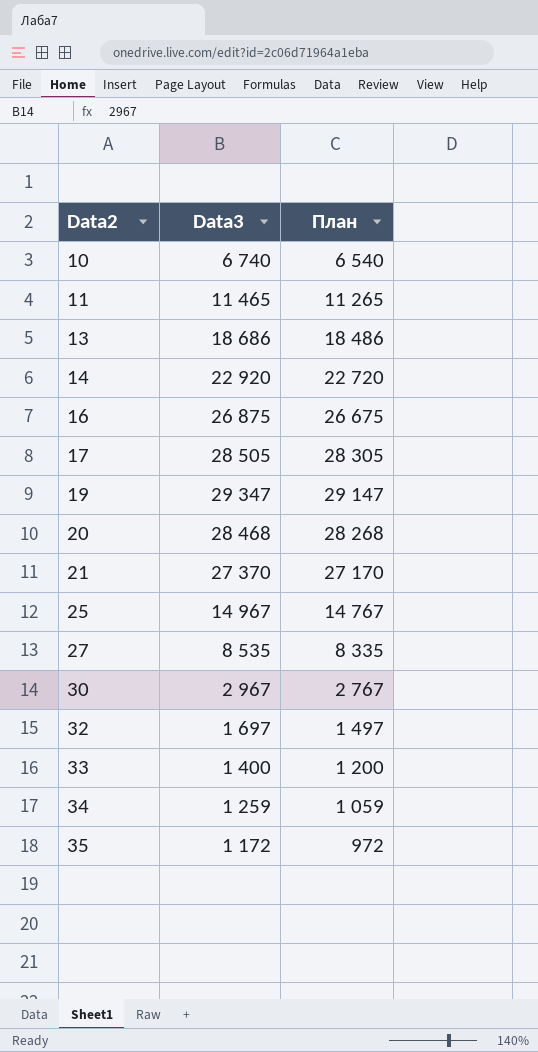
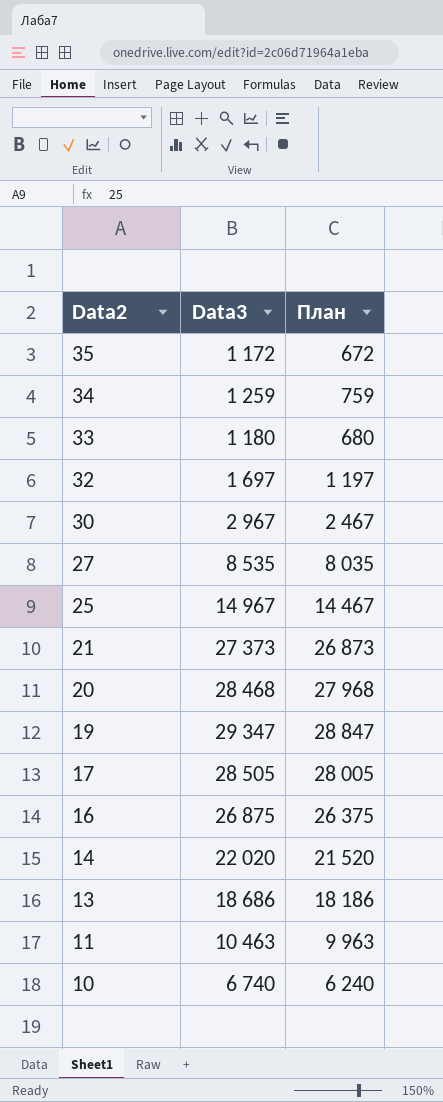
row order: Data2 ascending -> Data2 descending
column План | formula: [Data3] - 200 -> [Data3] - 500
33 | Data3: 1 400 -> 1 180
21 | Data3: 27 370 -> 27 373
14 | Data3: 22 920 -> 22 020
11 | Data3: 11 465 -> 10 463

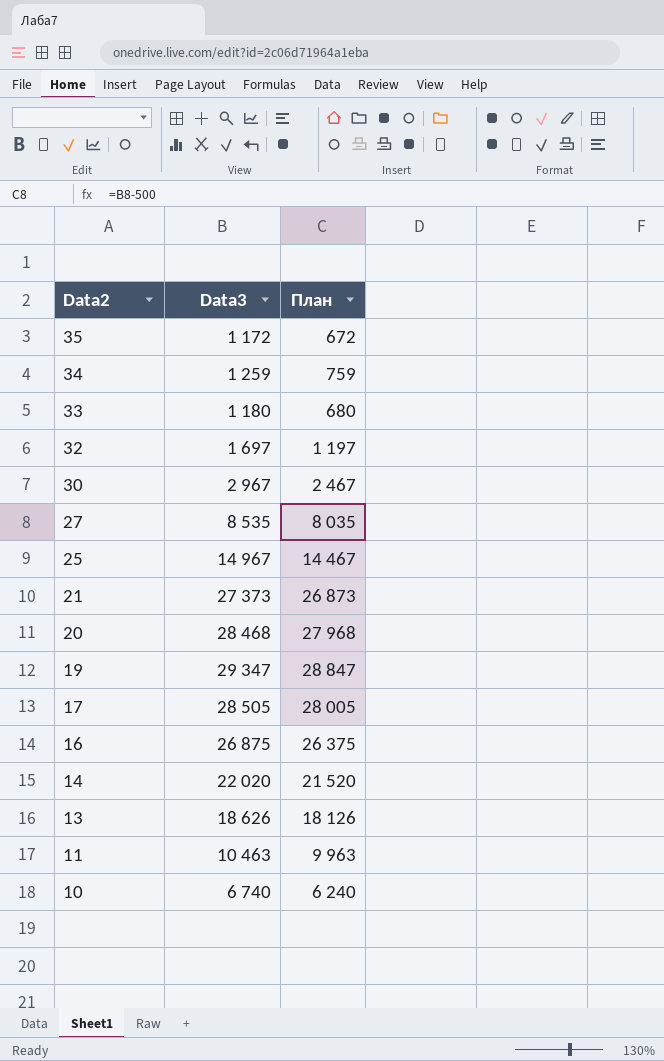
13 | Data3: 18 686 -> 18 626
13 | План: 18 186 -> 18 126

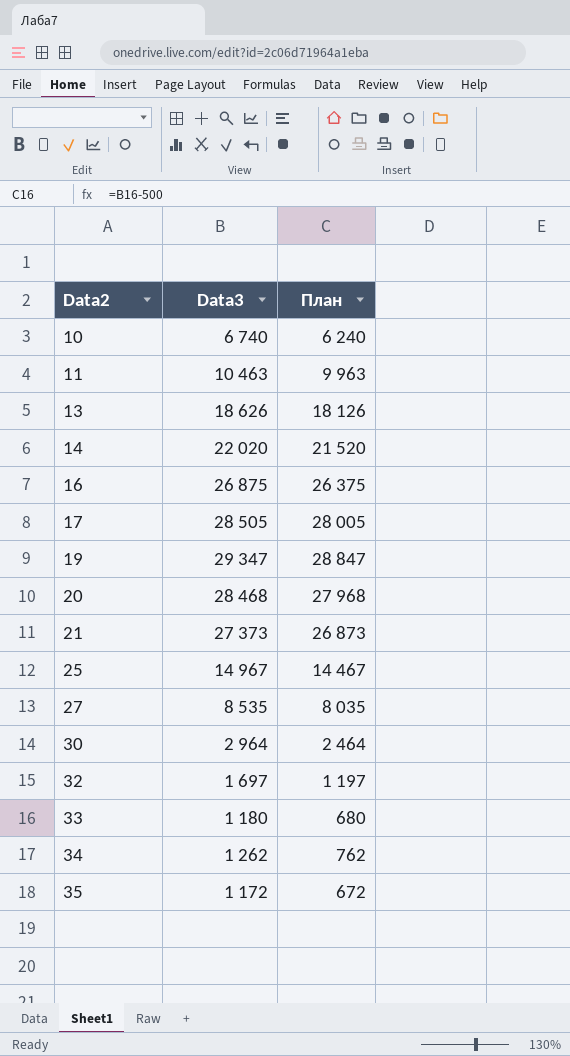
row order: Data2 descending -> Data2 ascending
30 | Data3: 2 967 -> 2 964
30 | План: 2 467 -> 2 464
34 | Data3: 1 259 -> 1 262
34 | План: 759 -> 762

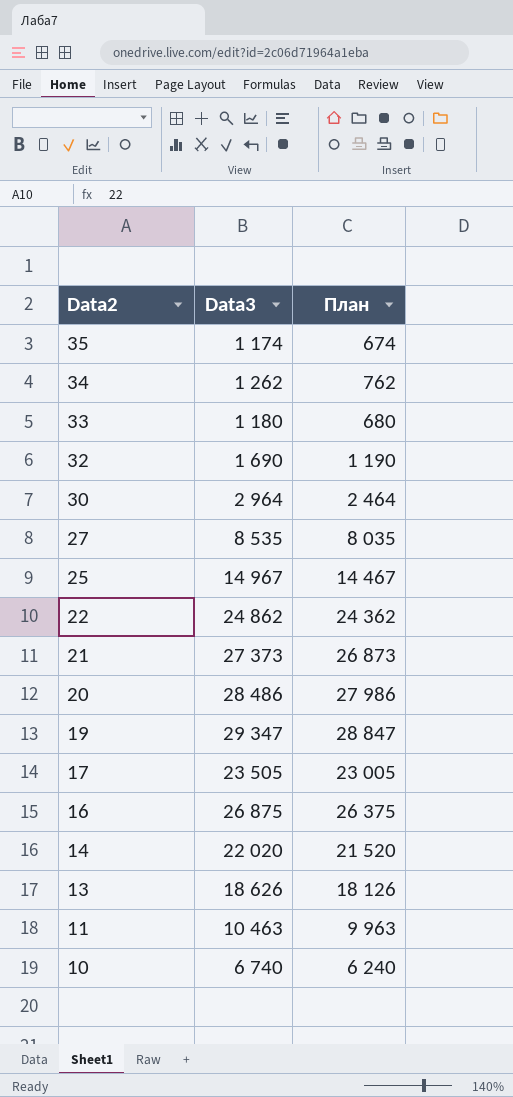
row order: Data2 ascending -> Data2 descending
35 | Data3: 1 172 -> 1 174
35 | План: 672 -> 674
32 | Data3: 1 697 -> 1 690
32 | План: 1 197 -> 1 190
row 22: none -> 24 862 | 24 362
20 | Data3: 28 468 -> 28 486
20 | План: 27 968 -> 27 986
17 | Data3: 28 505 -> 23 505
17 | План: 28 005 -> 23 005

